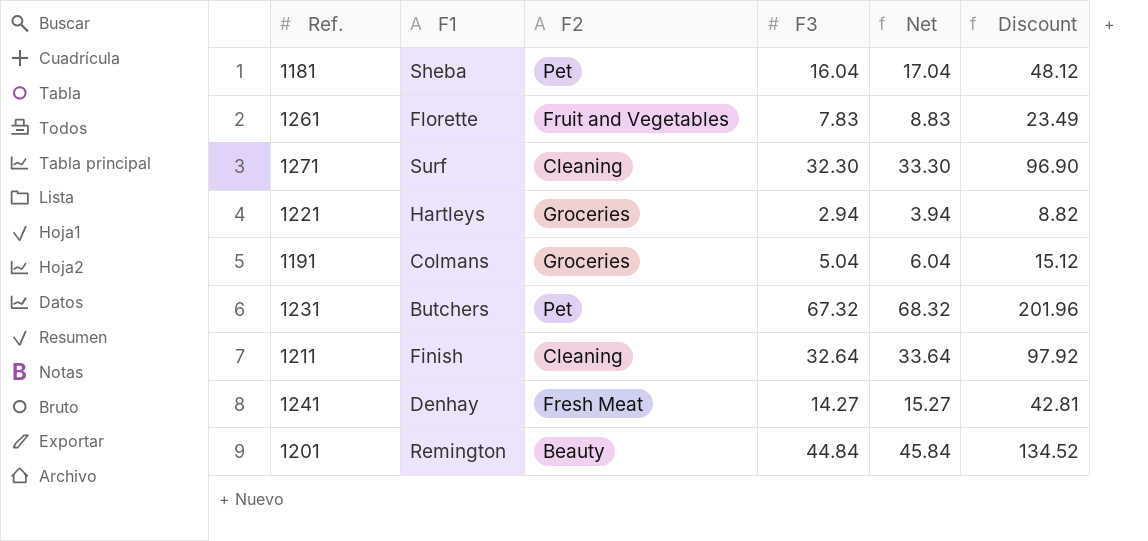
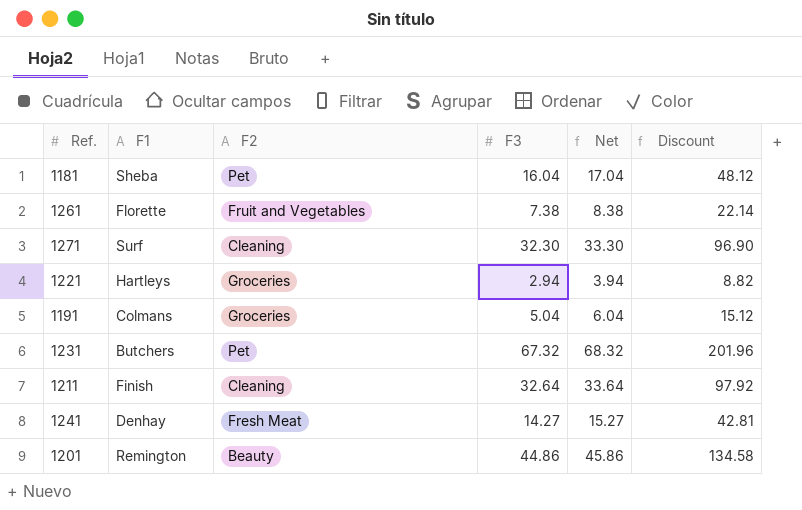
1261 | F3: 7.83 -> 7.38
1261 | Net: 8.83 -> 8.38
1261 | Discount: 23.49 -> 22.14
1201 | F3: 44.84 -> 44.86
1201 | Net: 45.84 -> 45.86
1201 | Discount: 134.52 -> 134.58

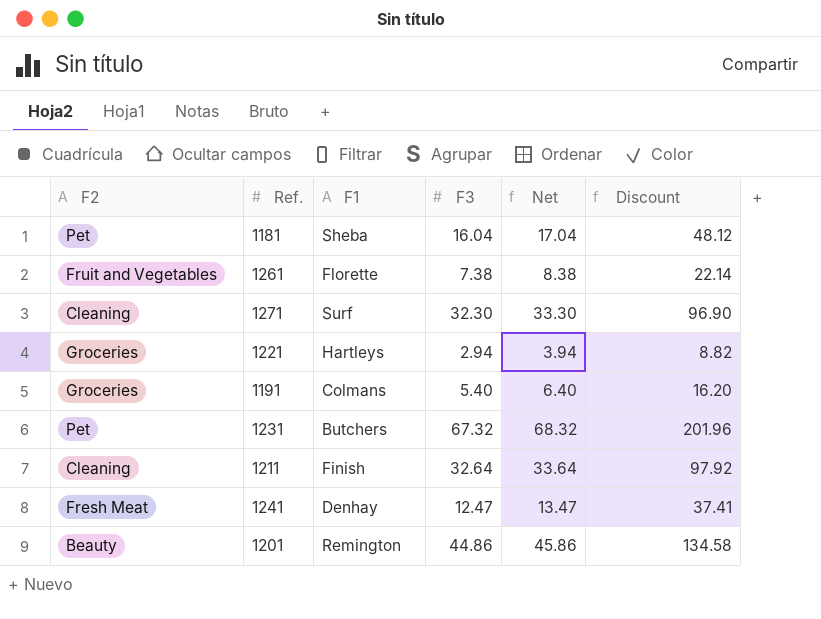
column F2 | position: 3 -> 1
1191 | F3: 5.04 -> 5.40
1191 | Net: 6.04 -> 6.40
1191 | Discount: 15.12 -> 16.20
1241 | F3: 14.27 -> 12.47
1241 | Net: 15.27 -> 13.47
1241 | Discount: 42.81 -> 37.41

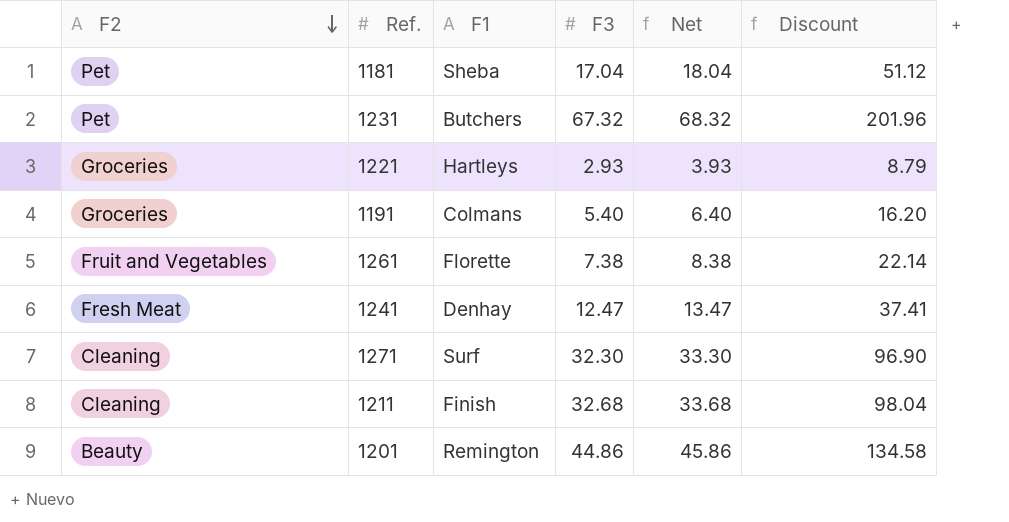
row order: none -> F2 descending
1181 | F3: 16.04 -> 17.04
1181 | Net: 17.04 -> 18.04
1181 | Discount: 48.12 -> 51.12
1221 | F3: 2.94 -> 2.93
1221 | Net: 3.94 -> 3.93
1221 | Discount: 8.82 -> 8.79
1211 | F3: 32.64 -> 32.68
1211 | Net: 33.64 -> 33.68
1211 | Discount: 97.92 -> 98.04

